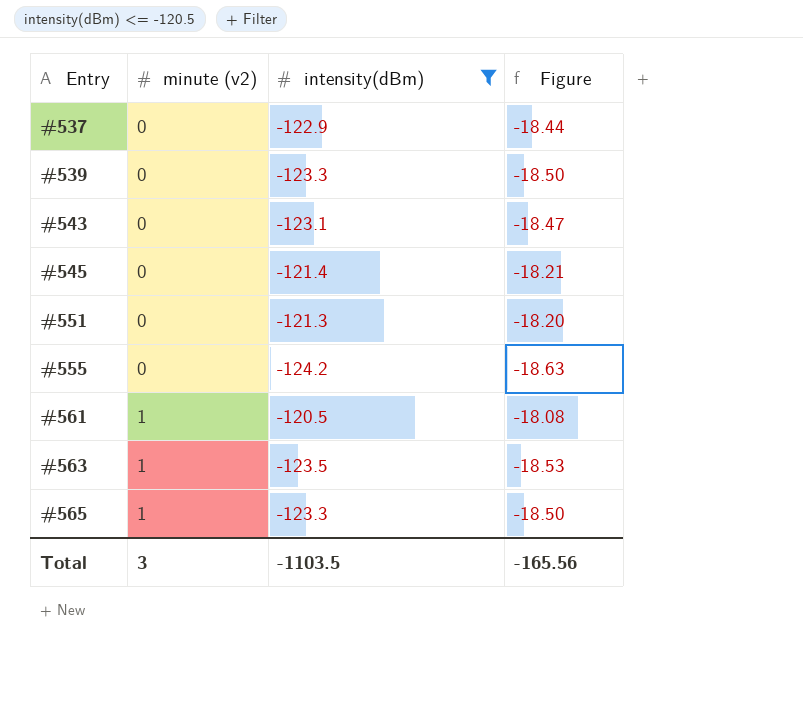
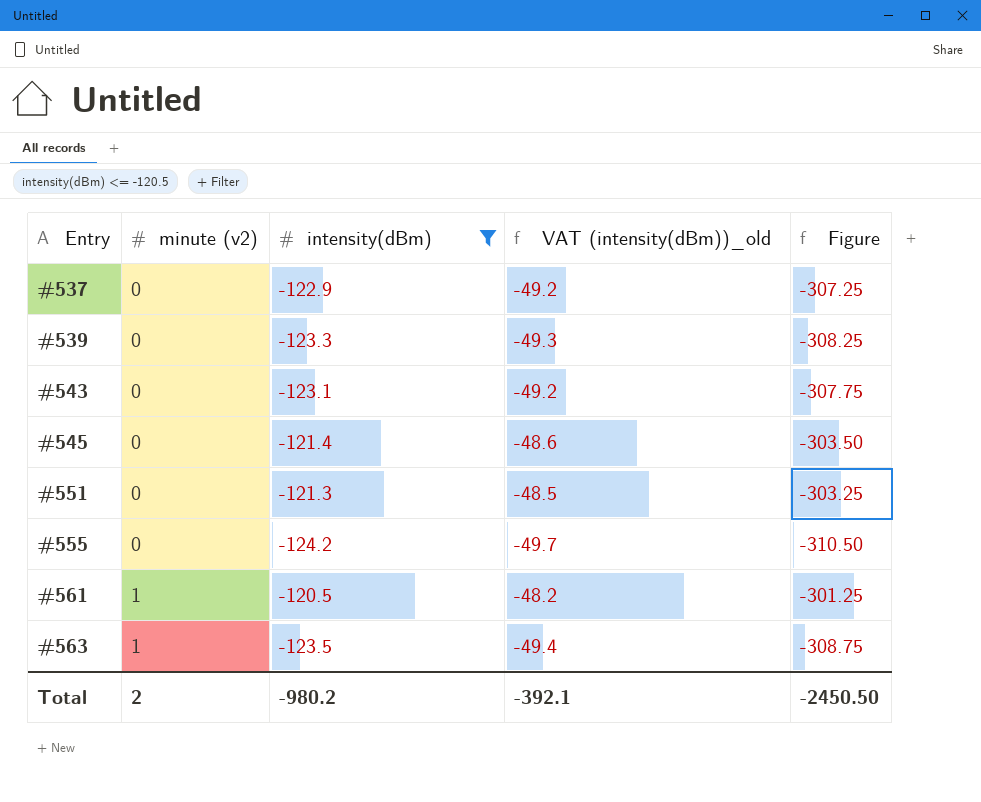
column VAT (intensity(dBm))_old | formula: none -> [intensity(dBm)] * 0.4
column Figure | formula: [intensity(dBm)] * 0.15 -> [intensity(dBm)] * 2.5
row #565: 1 | -123.3 | -18.50 -> none
Total | minute (v2): 3 -> 2
Total | intensity(dBm): -1103.5 -> -980.2
Total | Figure: -165.56 -> -2450.50

